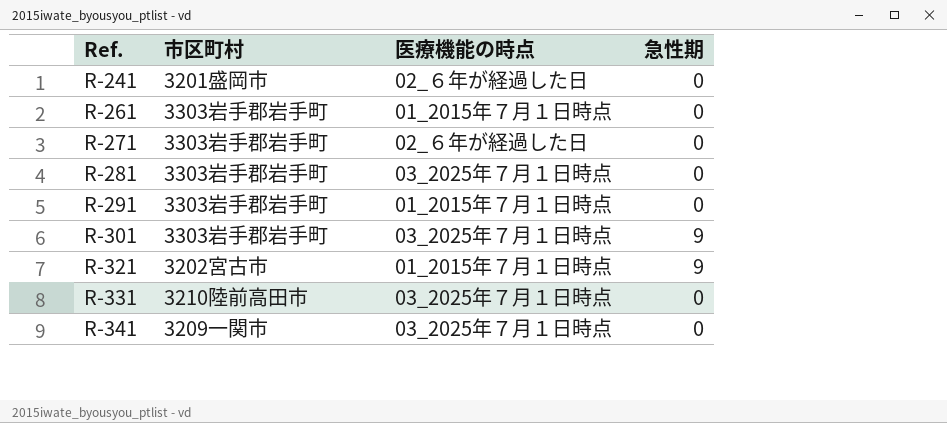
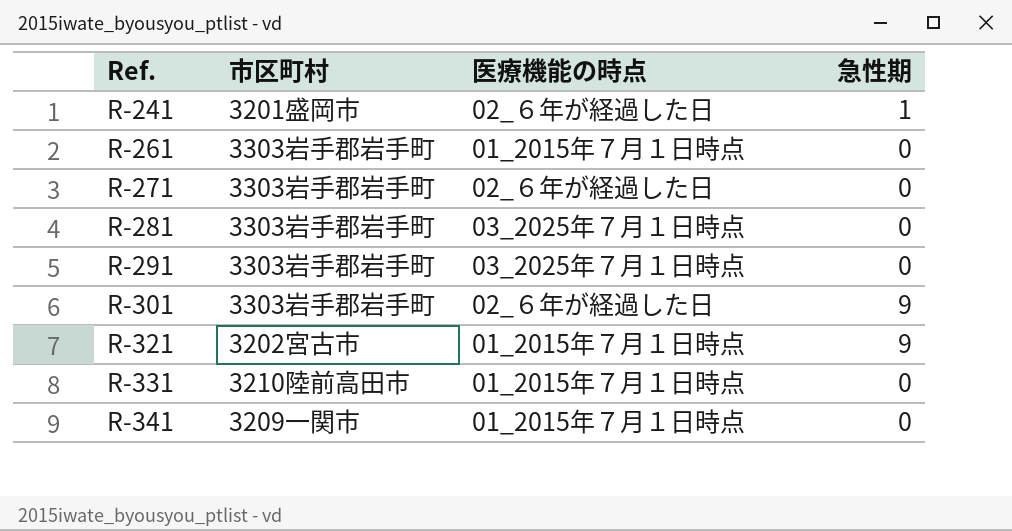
R-241 | 急性期: 0 -> 1
R-291 | 医療機能の時点: 01_2015年７月１日時点 -> 03_2025年７月１日時点
R-301 | 医療機能の時点: 03_2025年７月１日時点 -> 02_６年が経過した日
R-331 | 医療機能の時点: 03_2025年７月１日時点 -> 01_2015年７月１日時点
R-341 | 医療機能の時点: 03_2025年７月１日時点 -> 01_2015年７月１日時点

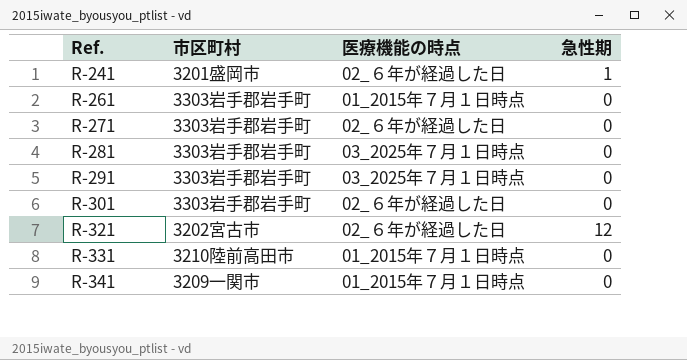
R-301 | 急性期: 9 -> 0
R-321 | 医療機能の時点: 01_2015年７月１日時点 -> 02_６年が経過した日
R-321 | 急性期: 9 -> 12

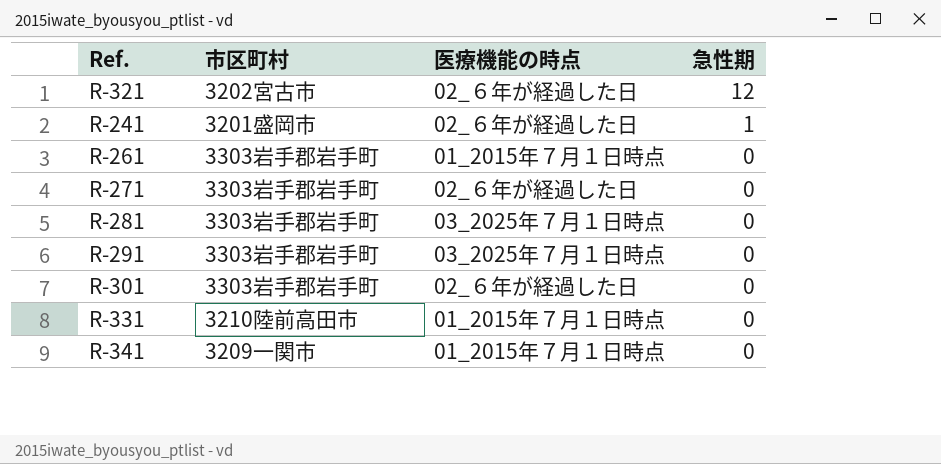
row order: Ref. ascending -> 急性期 descending

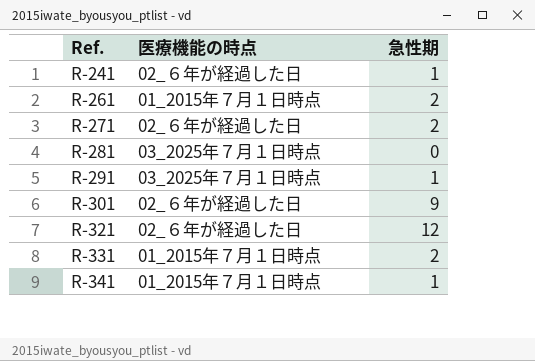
row order: 急性期 descending -> Ref. ascending
column 市区町村 | position: 2 -> none
R-261 | 急性期: 0 -> 2
R-271 | 急性期: 0 -> 2
R-291 | 急性期: 0 -> 1
R-301 | 急性期: 0 -> 9
R-331 | 急性期: 0 -> 2
R-341 | 急性期: 0 -> 1

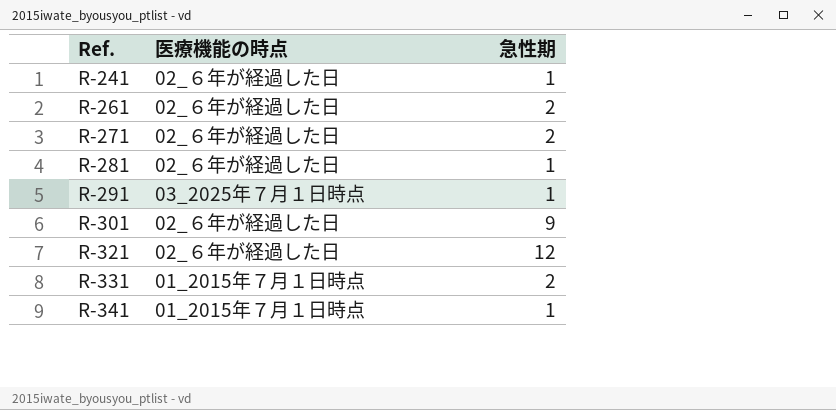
R-261 | 医療機能の時点: 01_2015年７月１日時点 -> 02_６年が経過した日
R-281 | 医療機能の時点: 03_2025年７月１日時点 -> 02_６年が経過した日
R-281 | 急性期: 0 -> 1

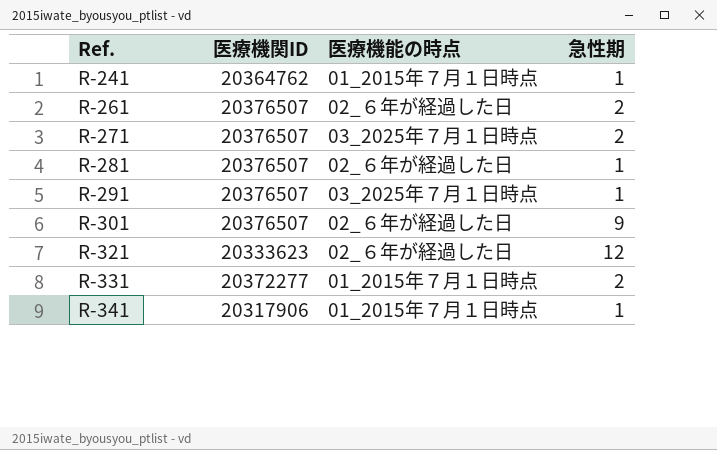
column 医療機関ID | position: none -> 2
R-241 | 医療機能の時点: 02_６年が経過した日 -> 01_2015年７月１日時点
R-271 | 医療機能の時点: 02_６年が経過した日 -> 03_2025年７月１日時点

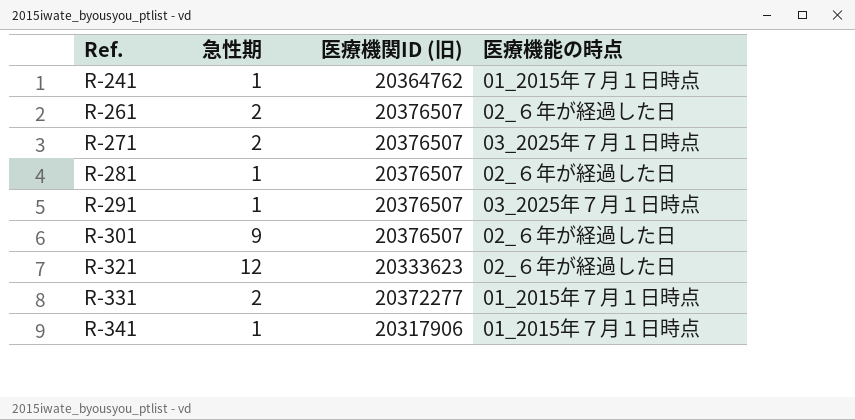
column 急性期 | position: 4 -> 2
column name: 医療機関ID -> 医療機関ID (旧)

